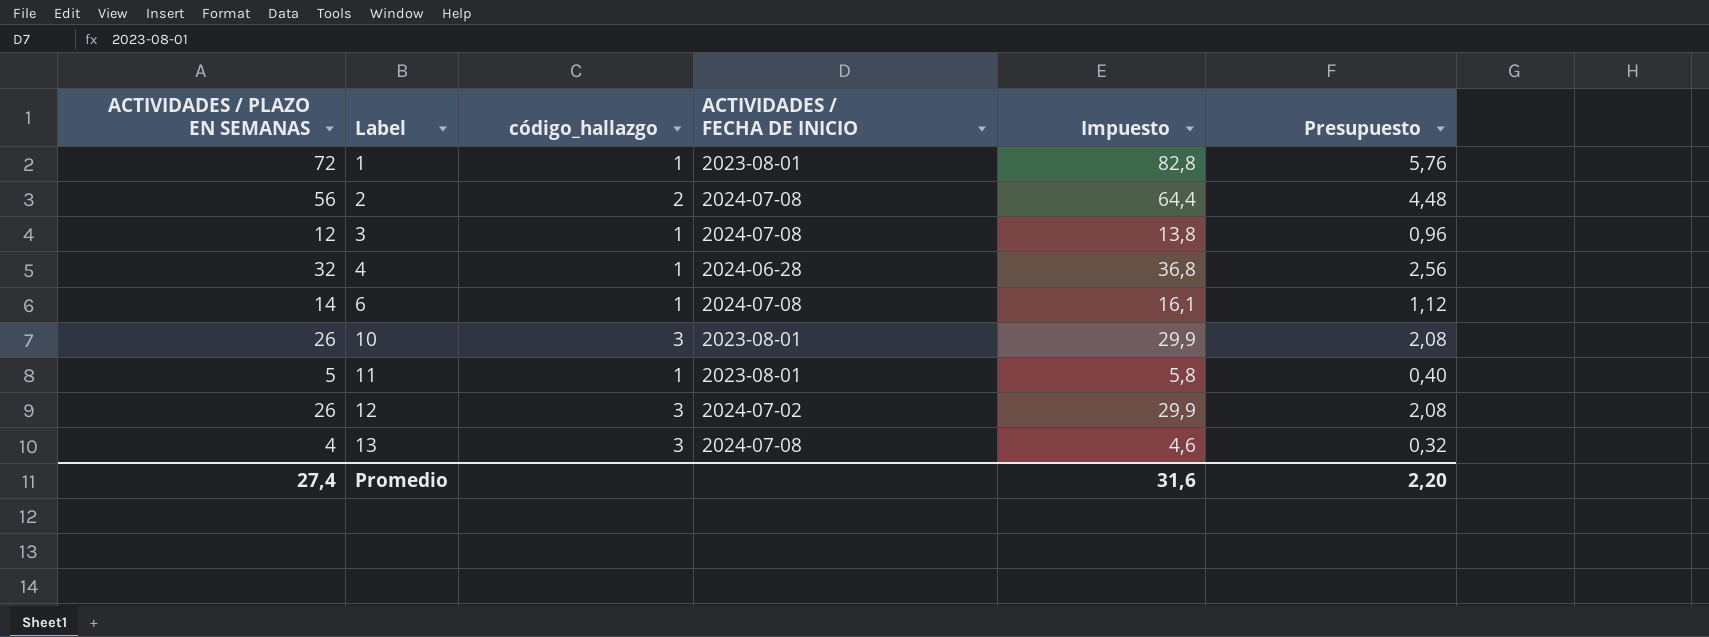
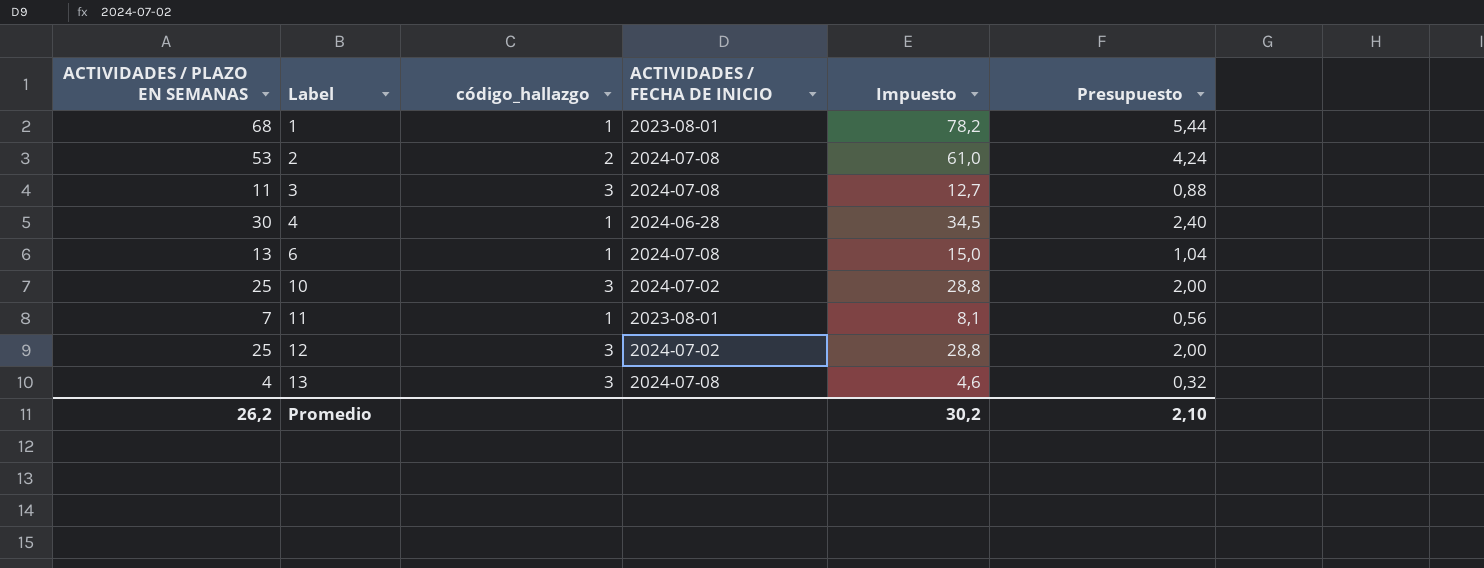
1 | ACTIVIDADES / PLAZO EN SEMANAS: 72 -> 68
1 | Impuesto: 82,8 -> 78,2
1 | Presupuesto: 5,76 -> 5,44
2 | ACTIVIDADES / PLAZO EN SEMANAS: 56 -> 53
2 | Impuesto: 64,4 -> 61,0
2 | Presupuesto: 4,48 -> 4,24
3 | ACTIVIDADES / PLAZO EN SEMANAS: 12 -> 11
3 | código_hallazgo: 1 -> 3
3 | Impuesto: 13,8 -> 12,7
3 | Presupuesto: 0,96 -> 0,88
4 | ACTIVIDADES / PLAZO EN SEMANAS: 32 -> 30
4 | Impuesto: 36,8 -> 34,5
4 | Presupuesto: 2,56 -> 2,40
6 | ACTIVIDADES / PLAZO EN SEMANAS: 14 -> 13
6 | Impuesto: 16,1 -> 15,0
6 | Presupuesto: 1,12 -> 1,04
10 | ACTIVIDADES / PLAZO EN SEMANAS: 26 -> 25
10 | ACTIVIDADES / FECHA DE INICIO: 2023-08-01 -> 2024-07-02
10 | Impuesto: 29,9 -> 28,8
10 | Presupuesto: 2,08 -> 2,00
11 | ACTIVIDADES / PLAZO EN SEMANAS: 5 -> 7
11 | Impuesto: 5,8 -> 8,1
11 | Presupuesto: 0,40 -> 0,56
12 | ACTIVIDADES / PLAZO EN SEMANAS: 26 -> 25
12 | Impuesto: 29,9 -> 28,8
12 | Presupuesto: 2,08 -> 2,00
Promedio | ACTIVIDADES / PLAZO EN SEMANAS: 27,4 -> 26,2
Promedio | Impuesto: 31,6 -> 30,2
Promedio | Presupuesto: 2,20 -> 2,10

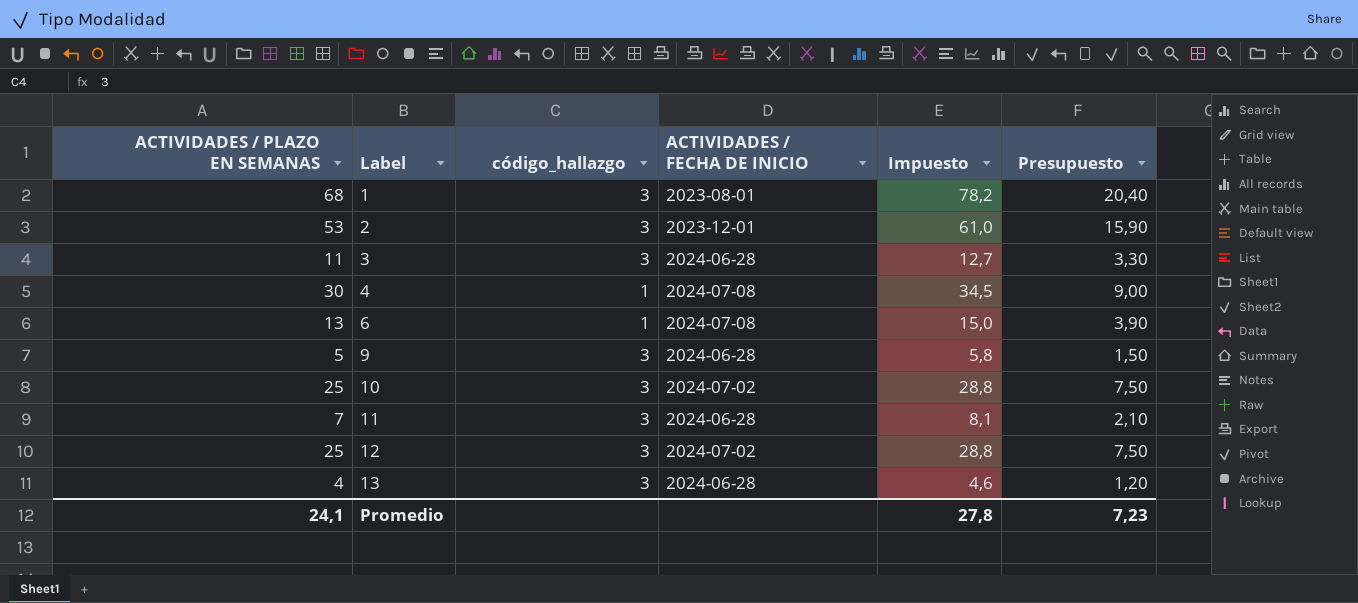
column Presupuesto | formula: [ACTIVIDADES / PLAZO EN SEMANAS] * 0,08 -> [ACTIVIDADES / PLAZO EN SEMANAS] * 0,3
1 | código_hallazgo: 1 -> 3
2 | código_hallazgo: 2 -> 3
2 | ACTIVIDADES / FECHA DE INICIO: 2024-07-08 -> 2023-12-01
3 | ACTIVIDADES / FECHA DE INICIO: 2024-07-08 -> 2024-06-28
4 | ACTIVIDADES / FECHA DE INICIO: 2024-06-28 -> 2024-07-08
row 9: none -> 5 | 3 | 2024-06-28 | 5,8 | 1,50
11 | código_hallazgo: 1 -> 3
11 | ACTIVIDADES / FECHA DE INICIO: 2023-08-01 -> 2024-06-28
13 | ACTIVIDADES / FECHA DE INICIO: 2024-07-08 -> 2024-06-28
Promedio | ACTIVIDADES / PLAZO EN SEMANAS: 26,2 -> 24,1
Promedio | Impuesto: 30,2 -> 27,8
Promedio | Presupuesto: 2,10 -> 7,23

